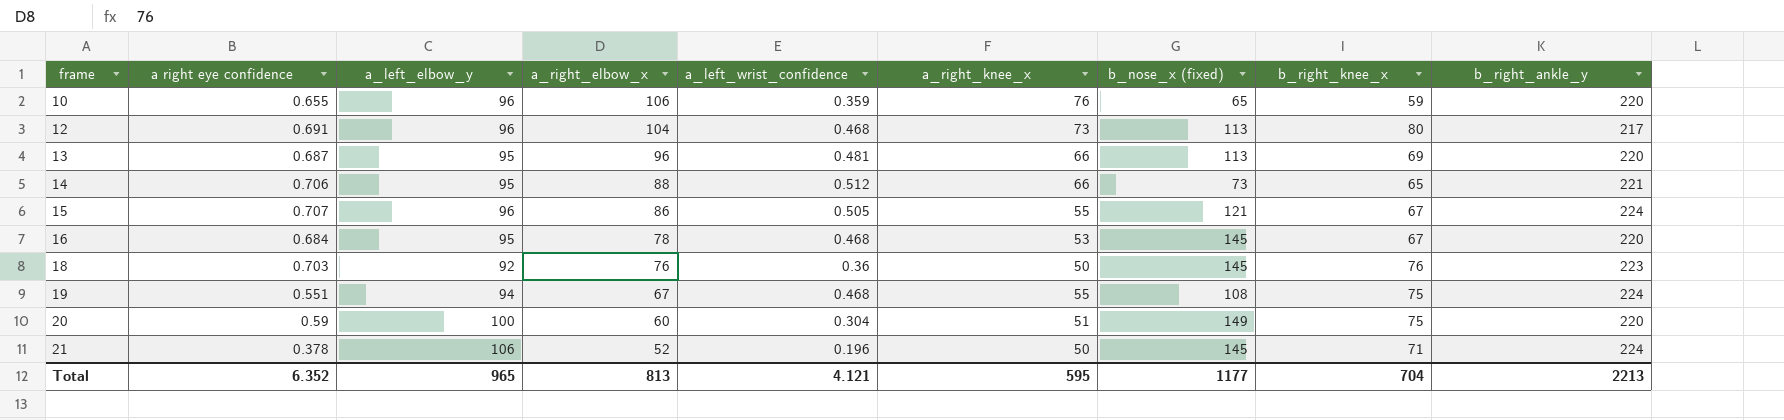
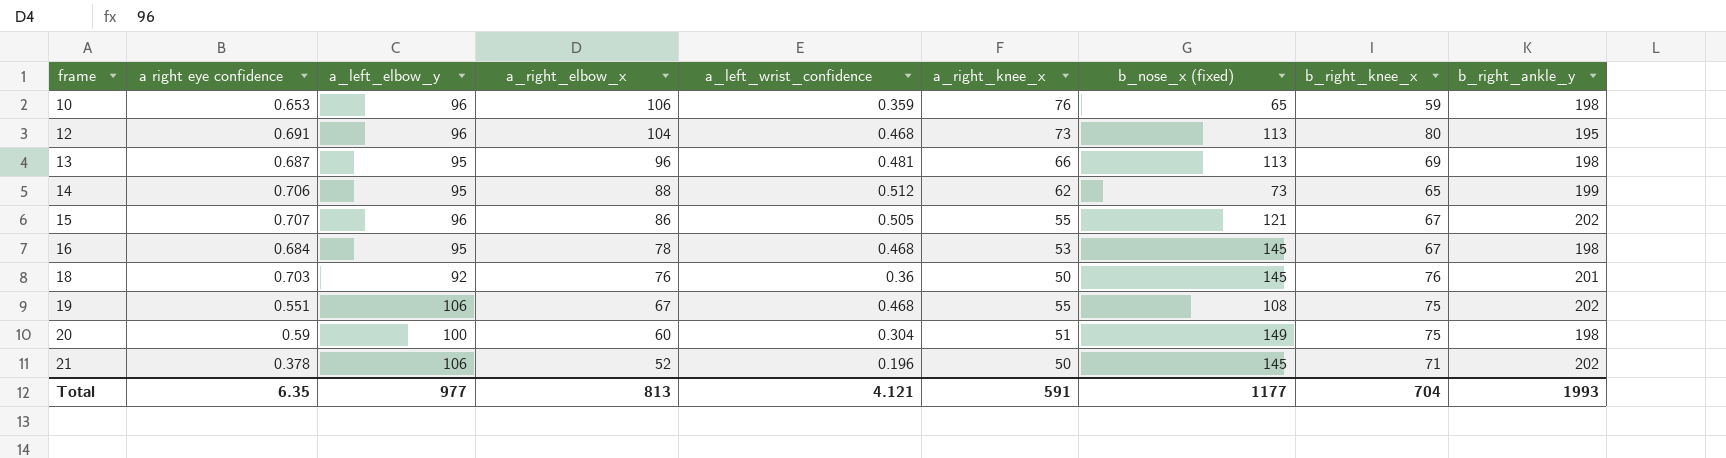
10 | a right eye confidence: 0.655 -> 0.653
10 | b_right_ankle_y: 220 -> 198
12 | b_right_ankle_y: 217 -> 195
13 | b_right_ankle_y: 220 -> 198
14 | a_right_knee_x: 66 -> 62
14 | b_right_ankle_y: 221 -> 199
15 | b_right_ankle_y: 224 -> 202
16 | b_right_ankle_y: 220 -> 198
18 | b_right_ankle_y: 223 -> 201
19 | a_left_elbow_y: 94 -> 106
19 | b_right_ankle_y: 224 -> 202
20 | b_right_ankle_y: 220 -> 198
21 | b_right_ankle_y: 224 -> 202
Total | a right eye confidence: 6.352 -> 6.35
Total | a_left_elbow_y: 965 -> 977
Total | a_right_knee_x: 595 -> 591
Total | b_right_ankle_y: 2213 -> 1993

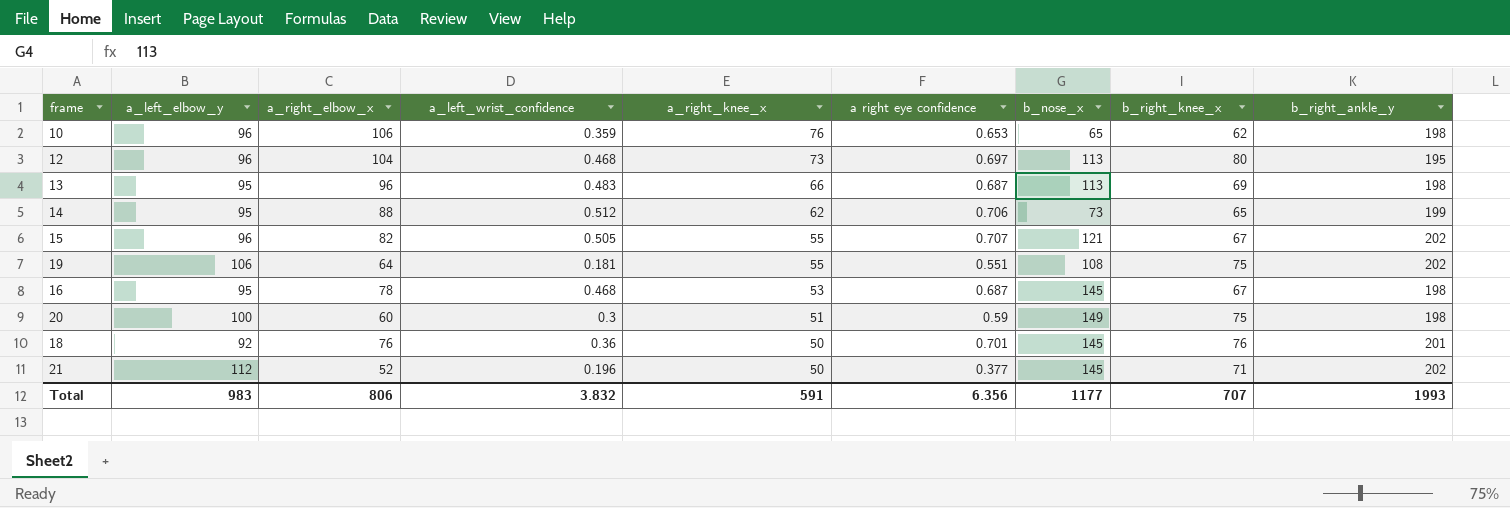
row order: frame ascending -> a_right_knee_x descending
column a right eye confidence | position: 2 -> 6
column name: b_nose_x (fixed) -> b_nose_x
10 | b_right_knee_x: 59 -> 62
12 | a right eye confidence: 0.691 -> 0.697
13 | a_left_wrist_confidence: 0.481 -> 0.483
15 | a_right_elbow_x: 86 -> 82
19 | a_right_elbow_x: 67 -> 64
19 | a_left_wrist_confidence: 0.468 -> 0.181
16 | a right eye confidence: 0.684 -> 0.687
20 | a_left_wrist_confidence: 0.304 -> 0.3
18 | a right eye confidence: 0.703 -> 0.701
21 | a_left_elbow_y: 106 -> 112
21 | a right eye confidence: 0.378 -> 0.377
Total | a_left_elbow_y: 977 -> 983
Total | a_right_elbow_x: 813 -> 806
Total | a_left_wrist_confidence: 4.121 -> 3.832
Total | a right eye confidence: 6.35 -> 6.356
Total | b_right_knee_x: 704 -> 707

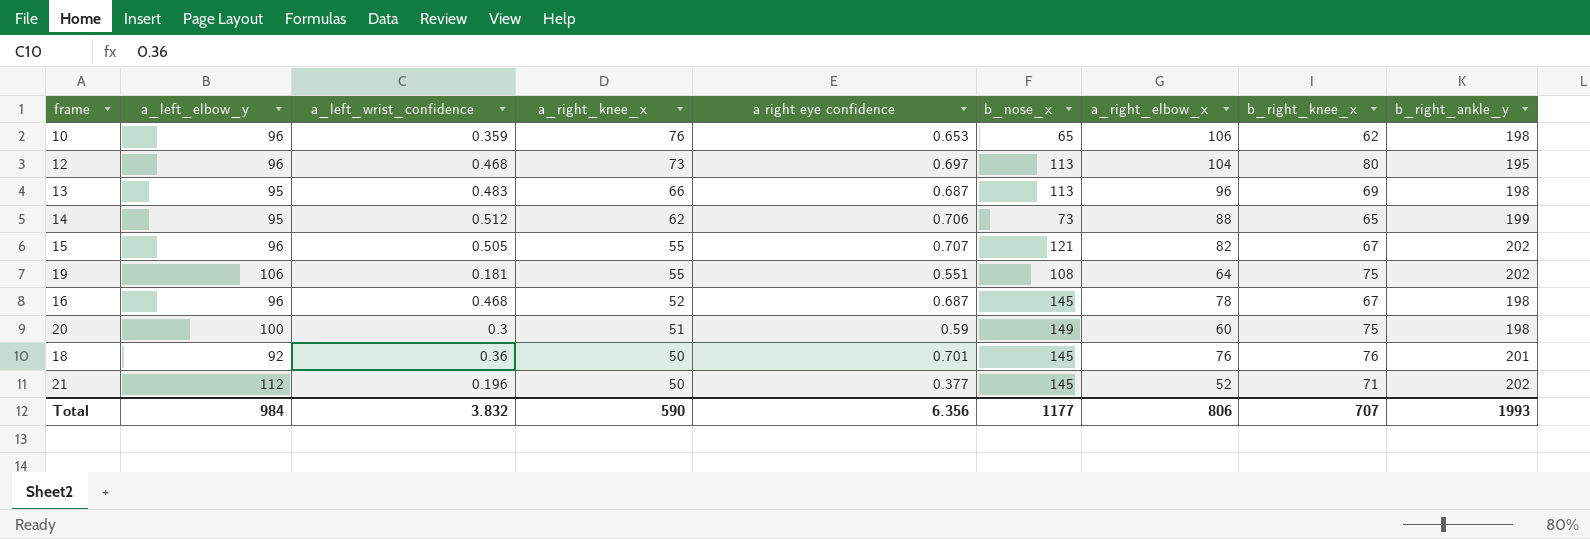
column a_right_elbow_x | position: 3 -> 7
16 | a_left_elbow_y: 95 -> 96
16 | a_right_knee_x: 53 -> 52
Total | a_left_elbow_y: 983 -> 984
Total | a_right_knee_x: 591 -> 590

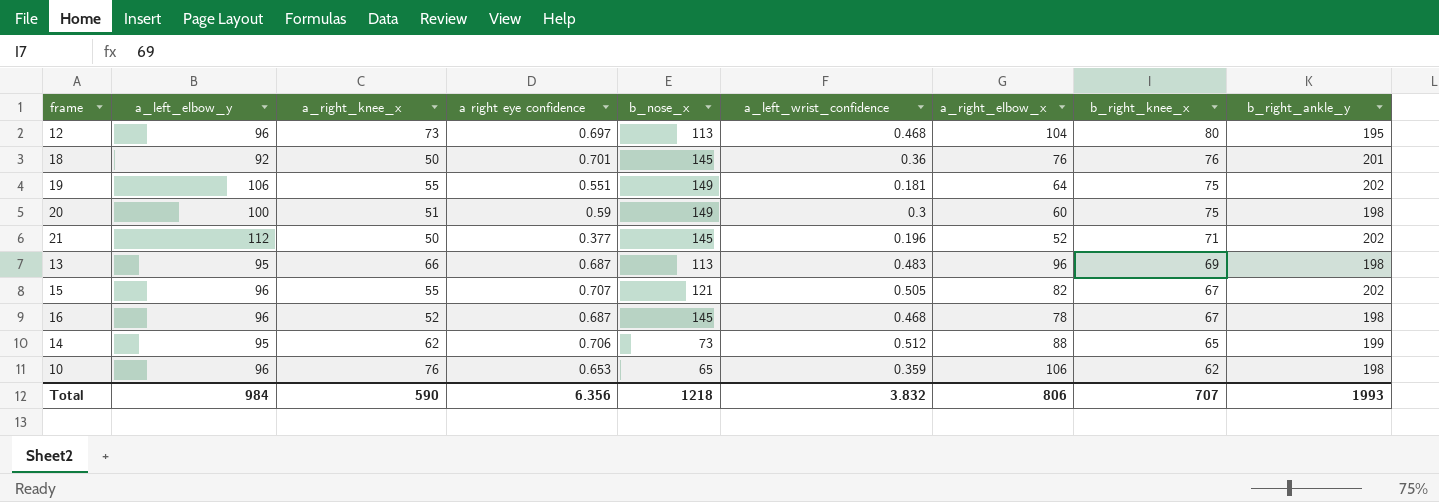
row order: a_right_knee_x descending -> b_right_knee_x descending
column a_left_wrist_confidence | position: 3 -> 6
19 | b_nose_x: 108 -> 149
Total | b_nose_x: 1177 -> 1218

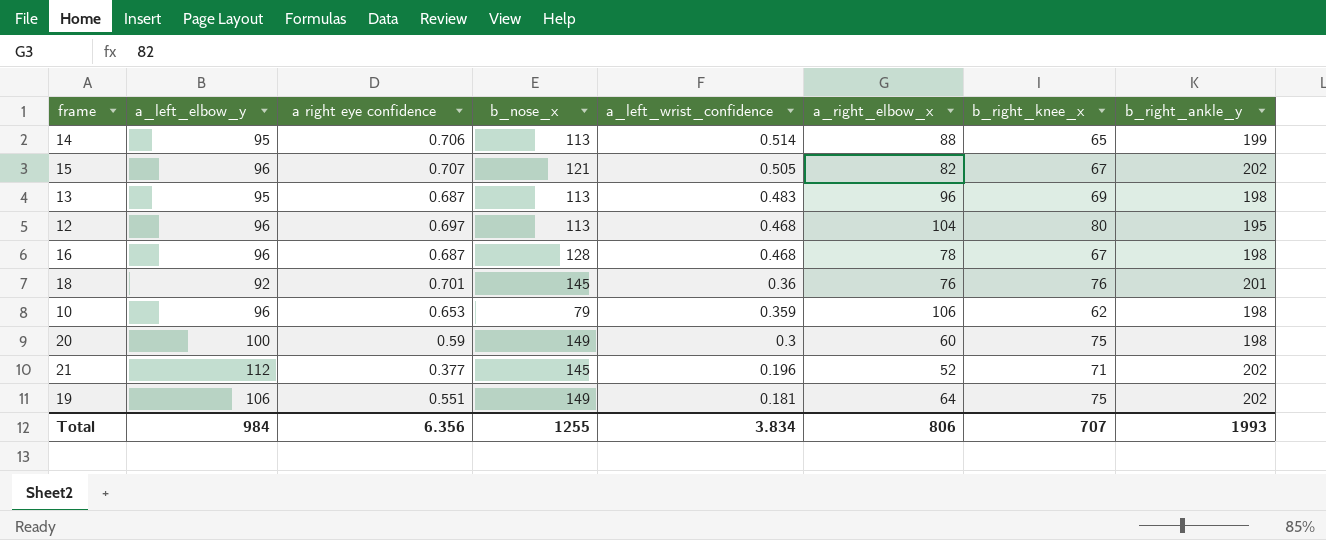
row order: b_right_knee_x descending -> a_left_wrist_confidence descending
column a_right_knee_x | position: 3 -> none
14 | b_nose_x: 73 -> 113
14 | a_left_wrist_confidence: 0.512 -> 0.514
16 | b_nose_x: 145 -> 128
10 | b_nose_x: 65 -> 79
Total | b_nose_x: 1218 -> 1255
Total | a_left_wrist_confidence: 3.832 -> 3.834

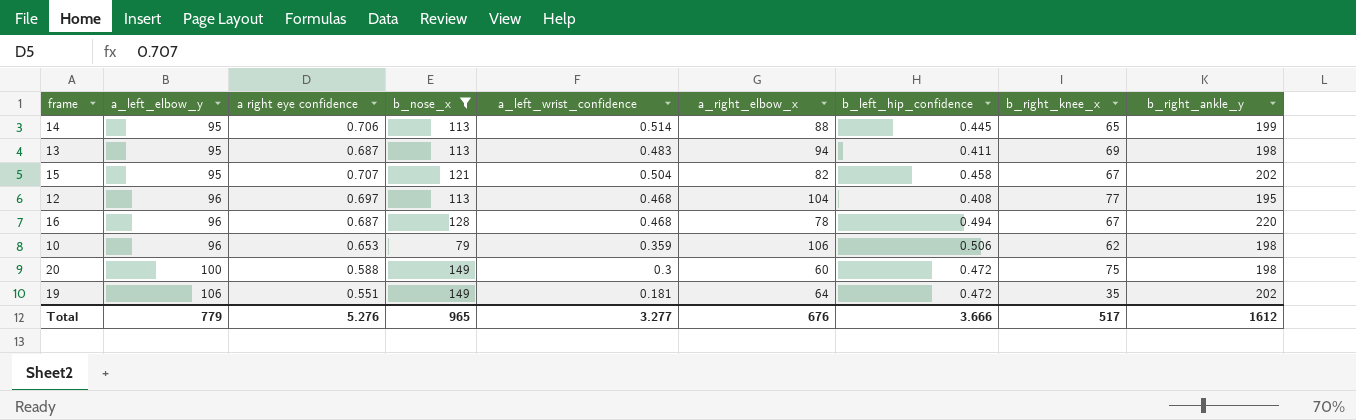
filter: none -> b_nose_x != 145
row order: a_left_wrist_confidence descending -> a_left_elbow_y ascending
column b_left_hip_confidence | position: none -> 7
13 | a_right_elbow_x: 96 -> 94
15 | a_left_elbow_y: 96 -> 95
15 | a_left_wrist_confidence: 0.505 -> 0.504
12 | b_right_knee_x: 80 -> 77
16 | b_right_ankle_y: 198 -> 220
20 | a right eye confidence: 0.59 -> 0.588
19 | b_right_knee_x: 75 -> 35
Total | a_left_elbow_y: 984 -> 779
Total | a right eye confidence: 6.356 -> 5.276
Total | b_nose_x: 1255 -> 965
Total | a_left_wrist_confidence: 3.834 -> 3.277
Total | a_right_elbow_x: 806 -> 676
Total | b_right_knee_x: 707 -> 517
Total | b_right_ankle_y: 1993 -> 1612

